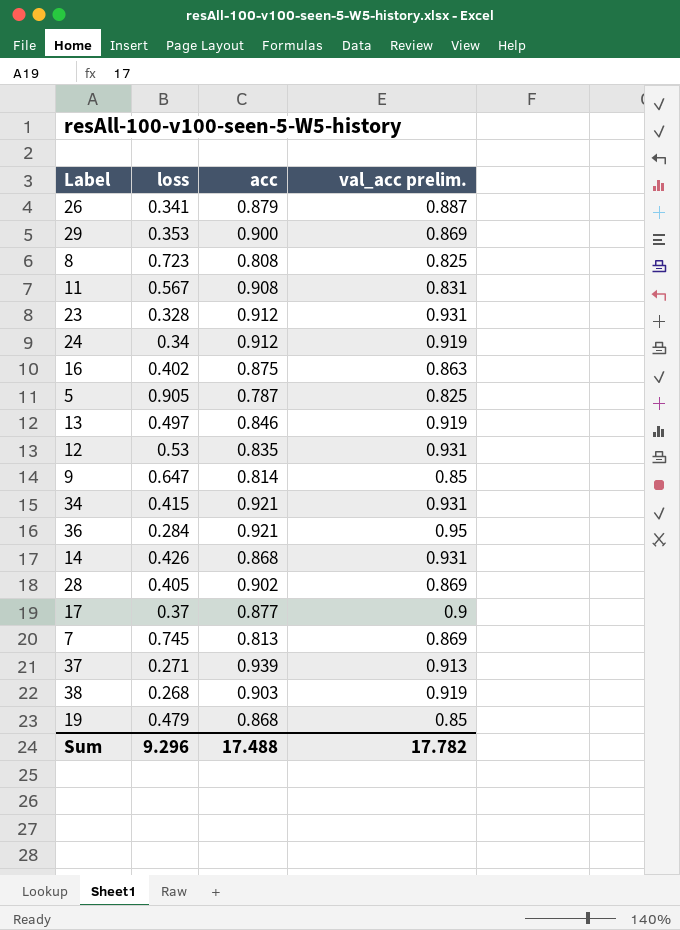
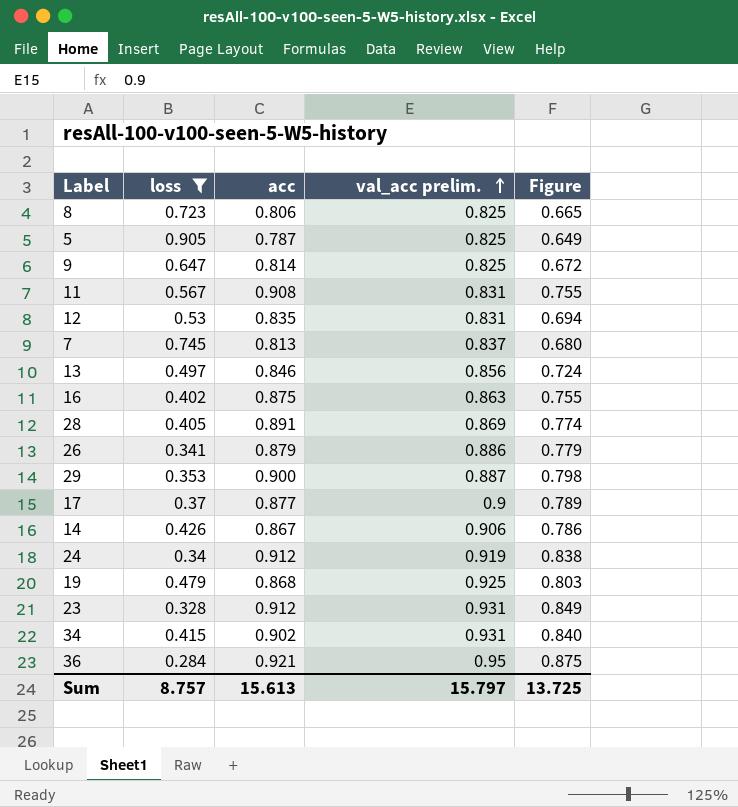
filter: none -> loss >= 0.284
row order: none -> val_acc prelim. ascending
column Figure | formula: none -> [acc] * [val_acc prelim.]
8 | acc: 0.808 -> 0.806
9 | val_acc prelim.: 0.85 -> 0.825
12 | val_acc prelim.: 0.931 -> 0.831
7 | val_acc prelim.: 0.869 -> 0.837
13 | val_acc prelim.: 0.919 -> 0.856
28 | acc: 0.902 -> 0.891
26 | val_acc prelim.: 0.887 -> 0.886
29 | val_acc prelim.: 0.869 -> 0.887
14 | acc: 0.868 -> 0.867
14 | val_acc prelim.: 0.931 -> 0.906
19 | val_acc prelim.: 0.85 -> 0.925
34 | acc: 0.921 -> 0.902
Sum | loss: 9.296 -> 8.757
Sum | acc: 17.488 -> 15.613
Sum | val_acc prelim.: 17.782 -> 15.797

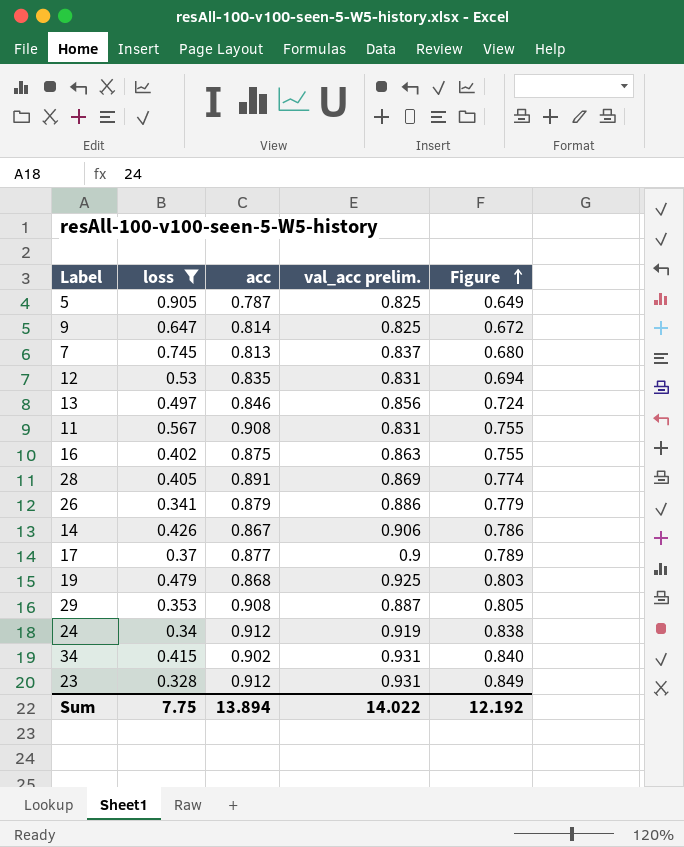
row order: val_acc prelim. ascending -> Figure ascending
row 8: 0.723 | 0.806 | 0.825 | 0.665 -> none
row 36: 0.284 | 0.921 | 0.95 | 0.875 -> none
29 | acc: 0.900 -> 0.908
29 | Figure: 0.798 -> 0.805
Sum | loss: 8.757 -> 7.75
Sum | acc: 15.613 -> 13.894
Sum | val_acc prelim.: 15.797 -> 14.022
Sum | Figure: 13.725 -> 12.192

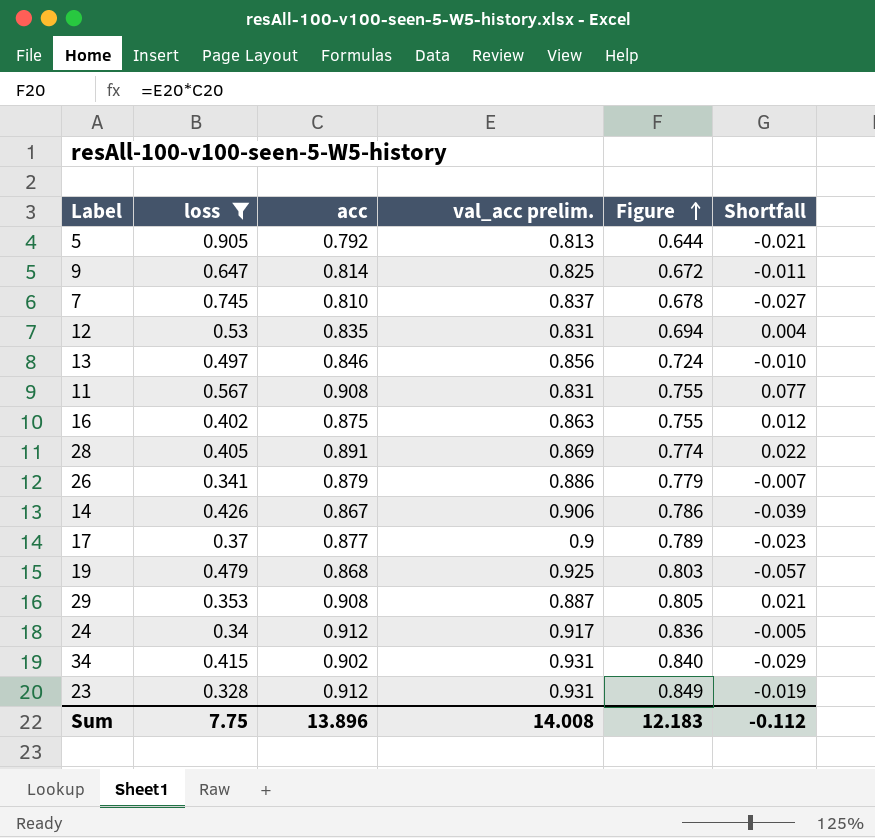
column Shortfall | formula: none -> [acc] - [val_acc prelim.]
5 | acc: 0.787 -> 0.792
5 | val_acc prelim.: 0.825 -> 0.813
5 | Figure: 0.649 -> 0.644
7 | acc: 0.813 -> 0.810
7 | Figure: 0.680 -> 0.678
24 | val_acc prelim.: 0.919 -> 0.917
24 | Figure: 0.838 -> 0.836
Sum | acc: 13.894 -> 13.896
Sum | val_acc prelim.: 14.022 -> 14.008
Sum | Figure: 12.192 -> 12.183

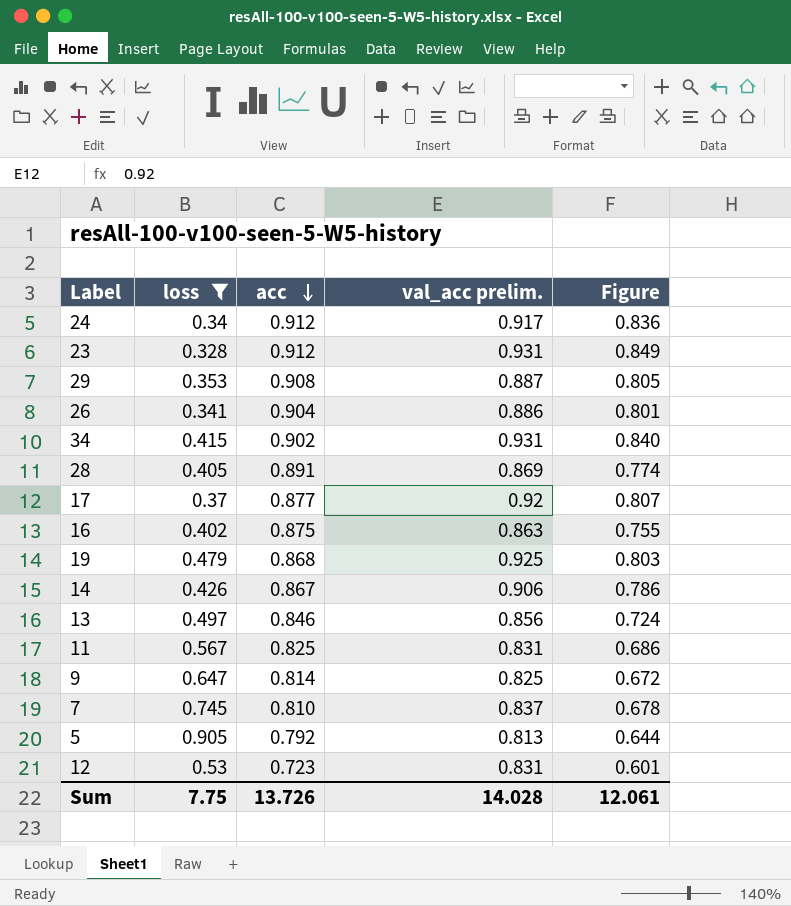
row order: Figure ascending -> acc descending
column Shortfall | formula: [acc] - [val_acc prelim.] -> none
26 | acc: 0.879 -> 0.904
26 | Figure: 0.779 -> 0.801
17 | val_acc prelim.: 0.9 -> 0.92
17 | Figure: 0.789 -> 0.807
11 | acc: 0.908 -> 0.825
11 | Figure: 0.755 -> 0.686
12 | acc: 0.835 -> 0.723
12 | Figure: 0.694 -> 0.601
Sum | acc: 13.896 -> 13.726
Sum | val_acc prelim.: 14.008 -> 14.028
Sum | Figure: 12.183 -> 12.061

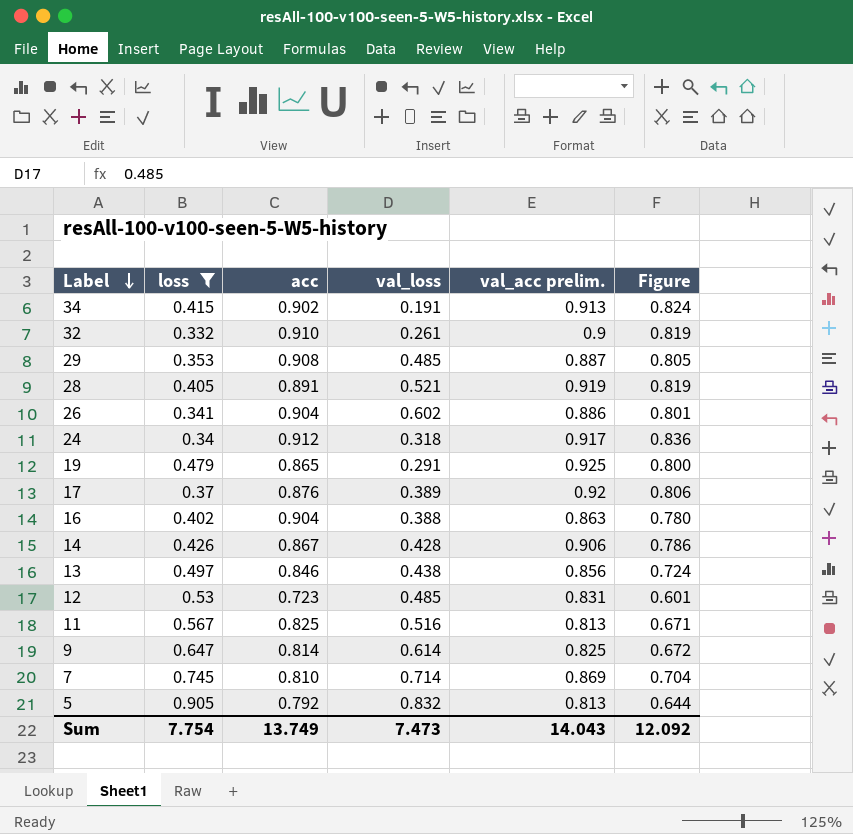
row order: acc descending -> Label descending
column val_loss | position: none -> 4
row 23: 0.328 | 0.912 | 0.931 | 0.849 -> none
34 | val_acc prelim.: 0.931 -> 0.913
34 | Figure: 0.840 -> 0.824
row 32: none -> 0.332 | 0.910 | 0.261 | 0.9 | 0.819
28 | val_acc prelim.: 0.869 -> 0.919
28 | Figure: 0.774 -> 0.819
19 | acc: 0.868 -> 0.865
19 | Figure: 0.803 -> 0.800
17 | acc: 0.877 -> 0.876
17 | Figure: 0.807 -> 0.806
16 | acc: 0.875 -> 0.904
16 | Figure: 0.755 -> 0.780
11 | val_acc prelim.: 0.831 -> 0.813
11 | Figure: 0.686 -> 0.671
7 | val_acc prelim.: 0.837 -> 0.869
7 | Figure: 0.678 -> 0.704
Sum | loss: 7.75 -> 7.754
Sum | acc: 13.726 -> 13.749
Sum | val_acc prelim.: 14.028 -> 14.043
Sum | Figure: 12.061 -> 12.092

